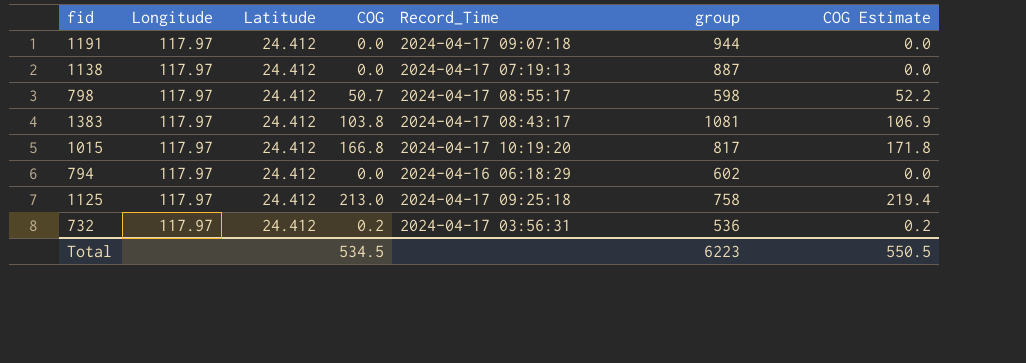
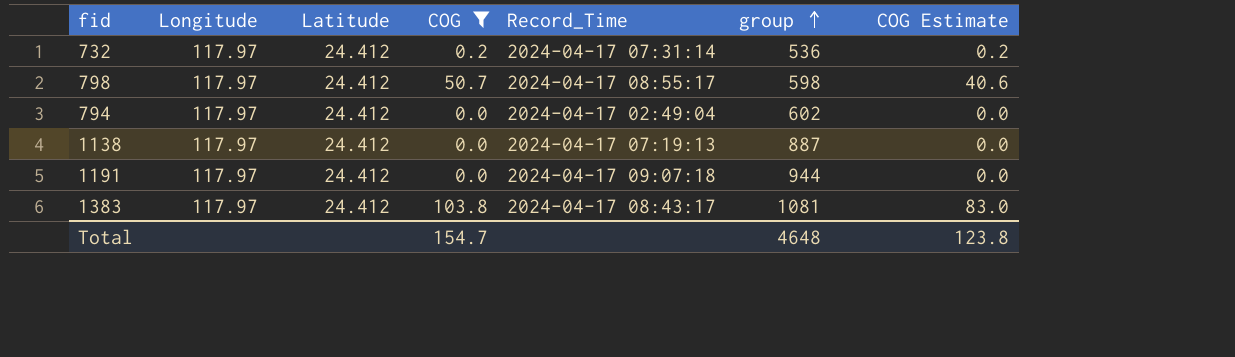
filter: none -> COG <= 103.8
row order: none -> group ascending
column COG Estimate | formula: [COG] * 1.03 -> [COG] * 0.8
732 | Record_Time: 2024-04-17 03:56:31 -> 2024-04-17 07:31:14
794 | Record_Time: 2024-04-16 06:18:29 -> 2024-04-17 02:49:04
Total | COG: 534.5 -> 154.7
Total | group: 6223 -> 4648
Total | COG Estimate: 550.5 -> 123.8

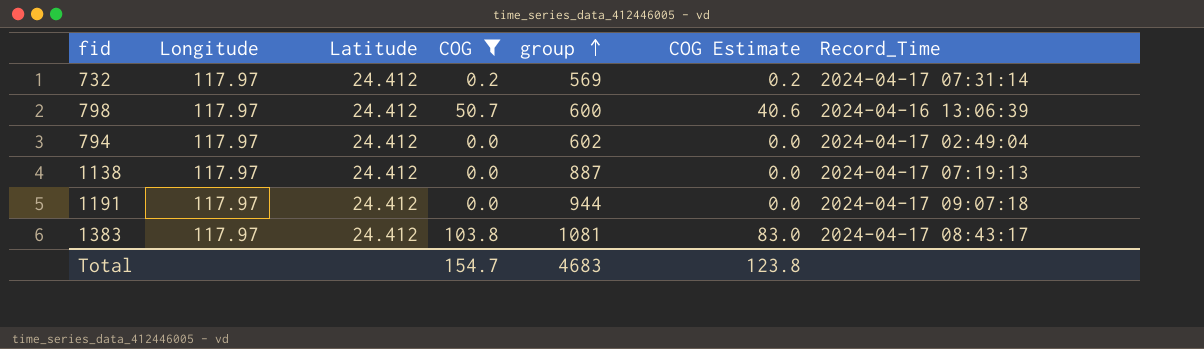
column Record_Time | position: 5 -> 7
732 | group: 536 -> 569
798 | group: 598 -> 600
798 | Record_Time: 2024-04-17 08:55:17 -> 2024-04-16 13:06:39
Total | group: 4648 -> 4683

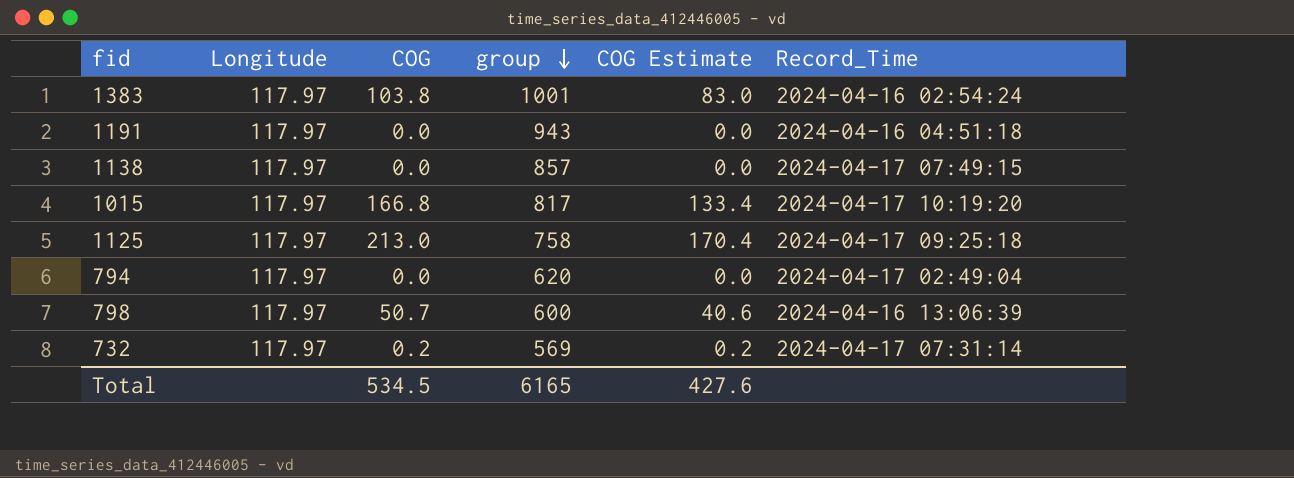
filter: COG <= 103.8 -> none
row order: group ascending -> group descending
column Latitude | position: 3 -> none
1383 | group: 1081 -> 1001
1383 | Record_Time: 2024-04-17 08:43:17 -> 2024-04-16 02:54:24
1191 | group: 944 -> 943
1191 | Record_Time: 2024-04-17 09:07:18 -> 2024-04-16 04:51:18
1138 | group: 887 -> 857
1138 | Record_Time: 2024-04-17 07:19:13 -> 2024-04-17 07:49:15
794 | group: 602 -> 620
Total | COG: 154.7 -> 534.5
Total | group: 4683 -> 6165
Total | COG Estimate: 123.8 -> 427.6

